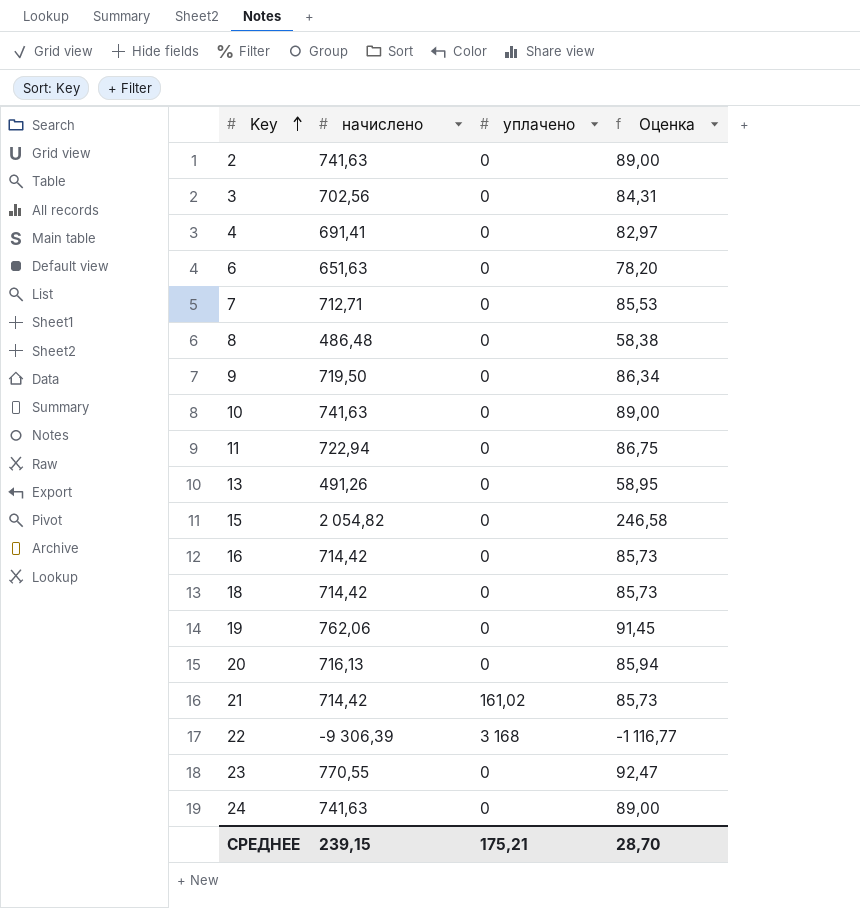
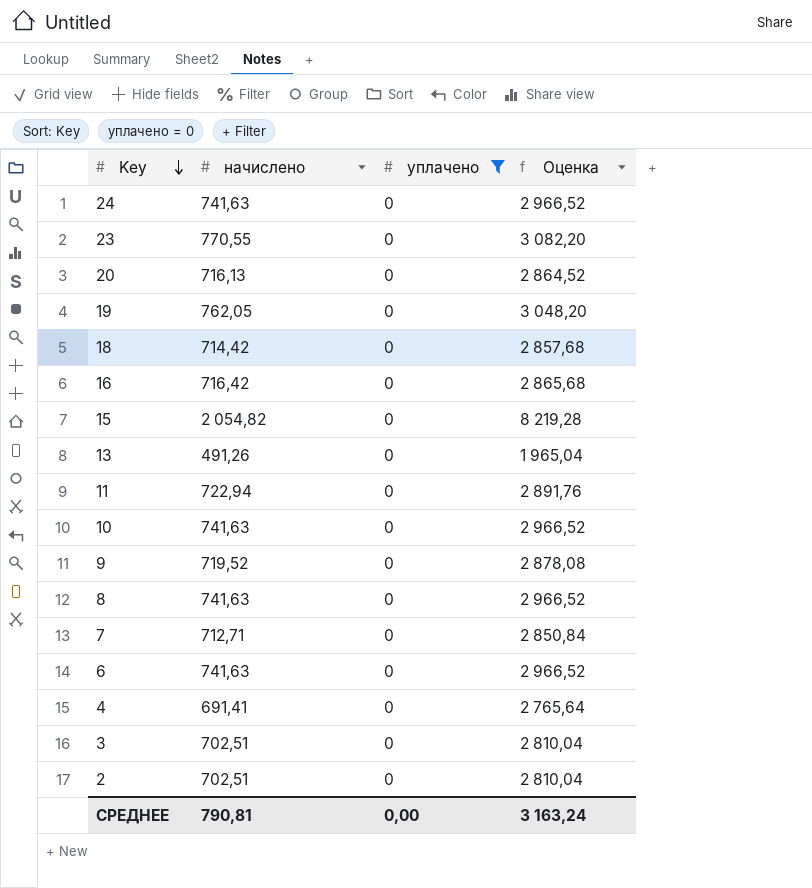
filter: none -> уплачено = 0
row order: Key ascending -> Key descending
column Оценка | formula: [начислено] * 0,12 -> [начислено] * 4
19 | начислено: 762,06 -> 762,05
16 | начислено: 714,42 -> 716,42
9 | начислено: 719,50 -> 719,52
8 | начислено: 486,48 -> 741,63
6 | начислено: 651,63 -> 741,63
3 | начислено: 702,56 -> 702,51
2 | начислено: 741,63 -> 702,51
СРЕДНЕЕ | начислено: 239,15 -> 790,81
СРЕДНЕЕ | уплачено: 175,21 -> 0,00
СРЕДНЕЕ | Оценка: 28,70 -> 3 163,24

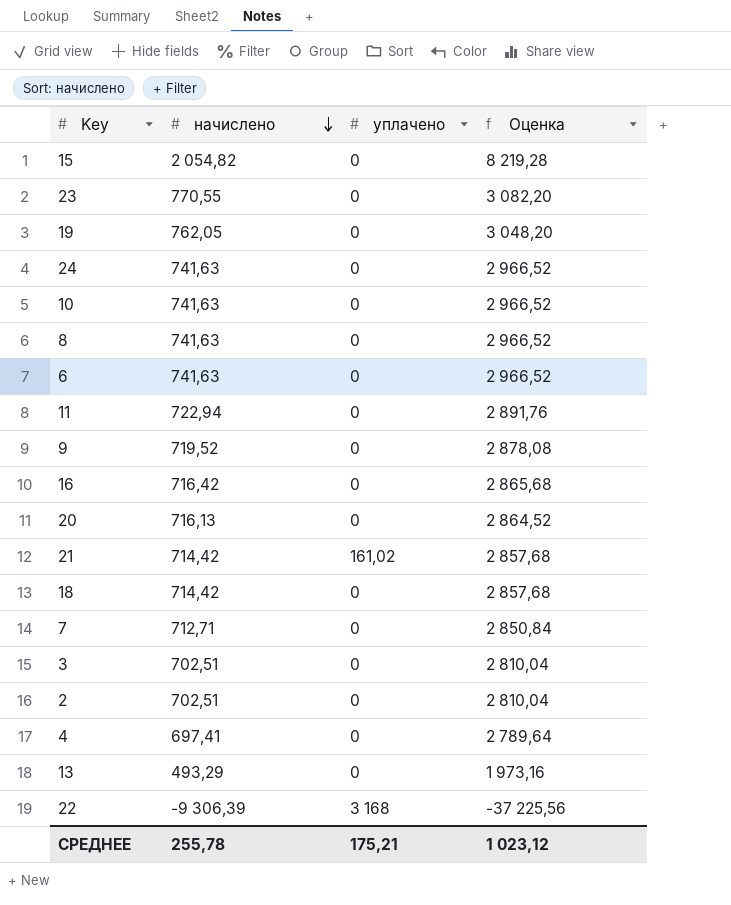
filter: уплачено = 0 -> none
row order: Key descending -> начислено descending
4 | начислено: 691,41 -> 697,41
4 | Оценка: 2 765,64 -> 2 789,64
13 | начислено: 491,26 -> 493,29
13 | Оценка: 1 965,04 -> 1 973,16
СРЕДНЕЕ | начислено: 790,81 -> 255,78
СРЕДНЕЕ | уплачено: 0,00 -> 175,21
СРЕДНЕЕ | Оценка: 3 163,24 -> 1 023,12

